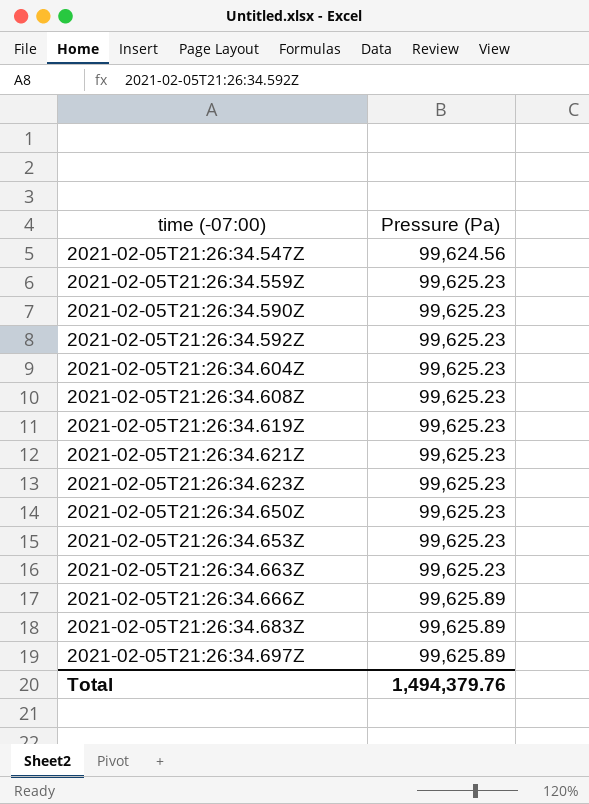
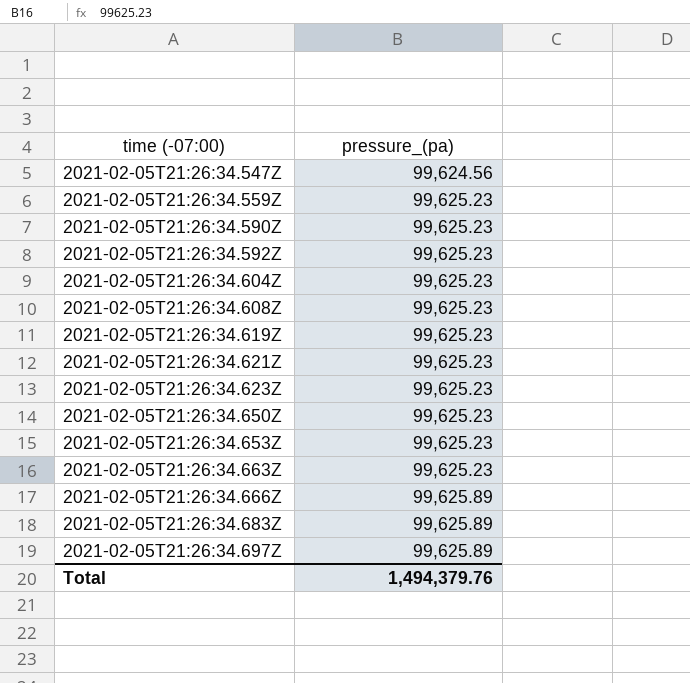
column name: Pressure (Pa) -> pressure_(pa)

